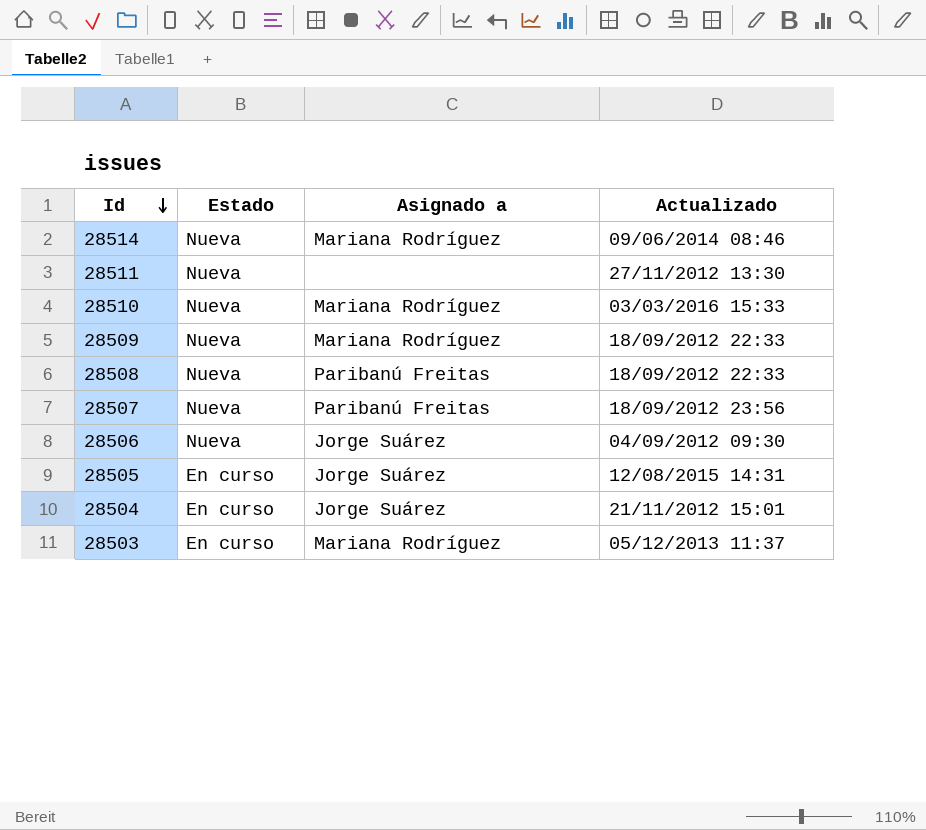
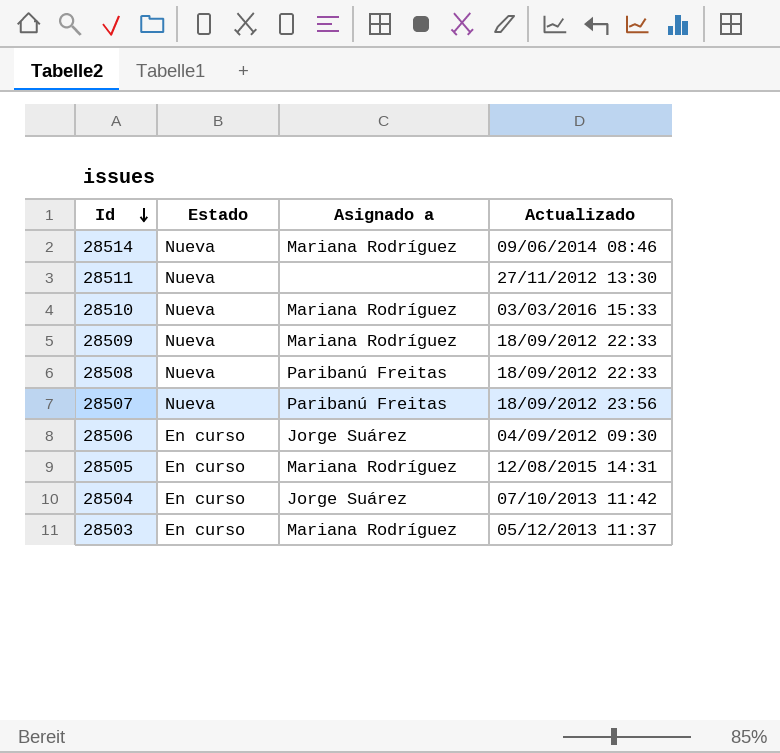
28506 | Estado: Nueva -> En curso
28505 | Asignado a: Jorge Suárez -> Mariana Rodríguez
28504 | Actualizado: 21/11/2012 15:01 -> 07/10/2013 11:42

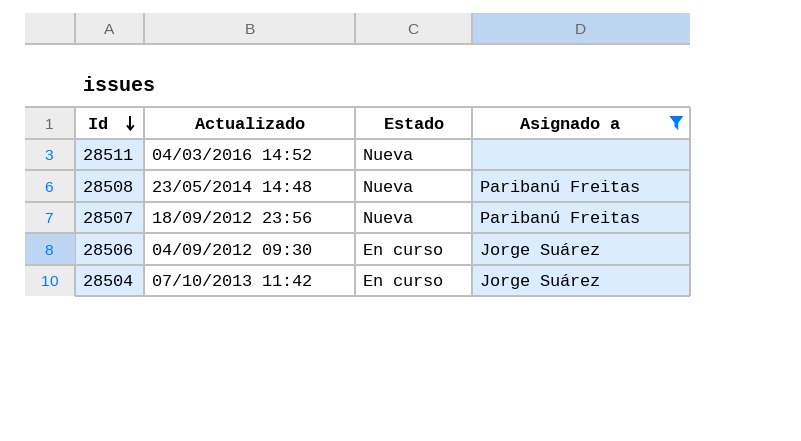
filter: none -> Asignado a != Mariana Rodríguez
column Actualizado | position: 4 -> 2
28511 | Actualizado: 27/11/2012 13:30 -> 04/03/2016 14:52
28508 | Actualizado: 18/09/2012 22:33 -> 23/05/2014 14:48

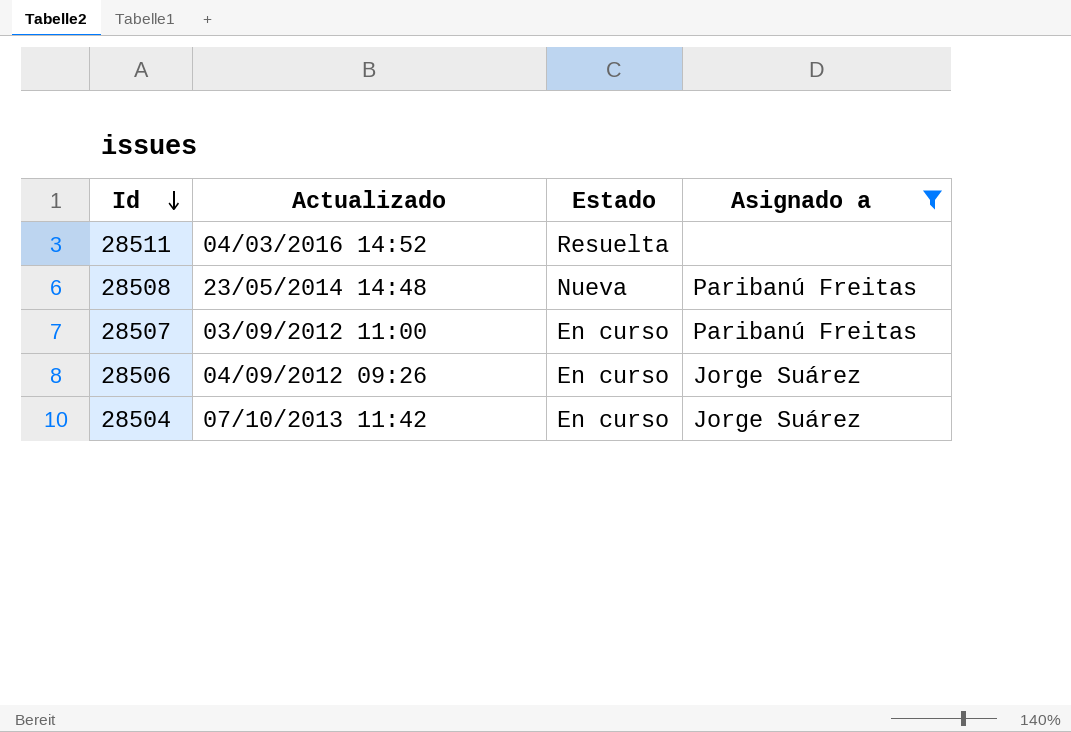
28511 | Estado: Nueva -> Resuelta
28507 | Actualizado: 18/09/2012 23:56 -> 03/09/2012 11:00
28507 | Estado: Nueva -> En curso
28506 | Actualizado: 04/09/2012 09:30 -> 04/09/2012 09:26

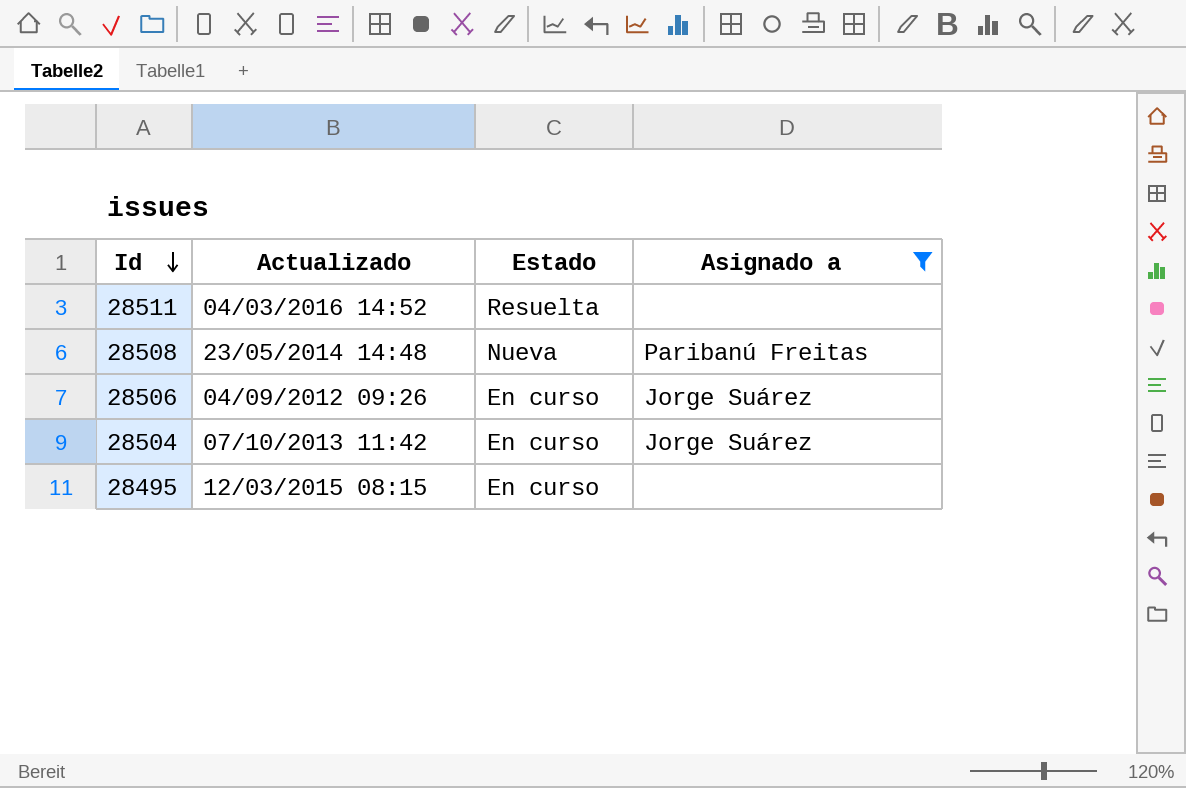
row 28507: 03/09/2012 11:00 | En curso | Paribanú Freitas -> none
row 28495: none -> 12/03/2015 08:15 | En curso | none

